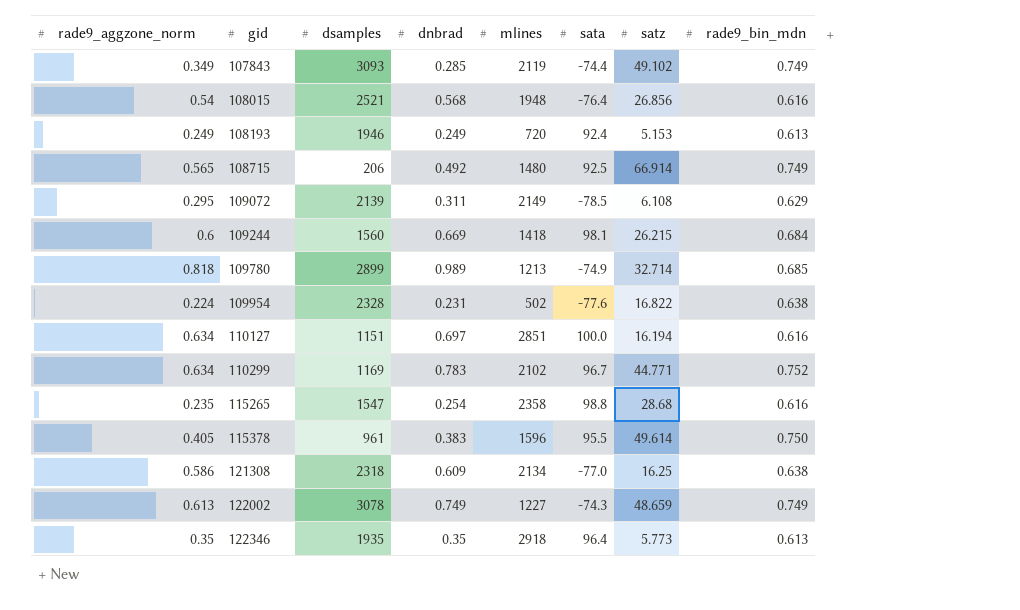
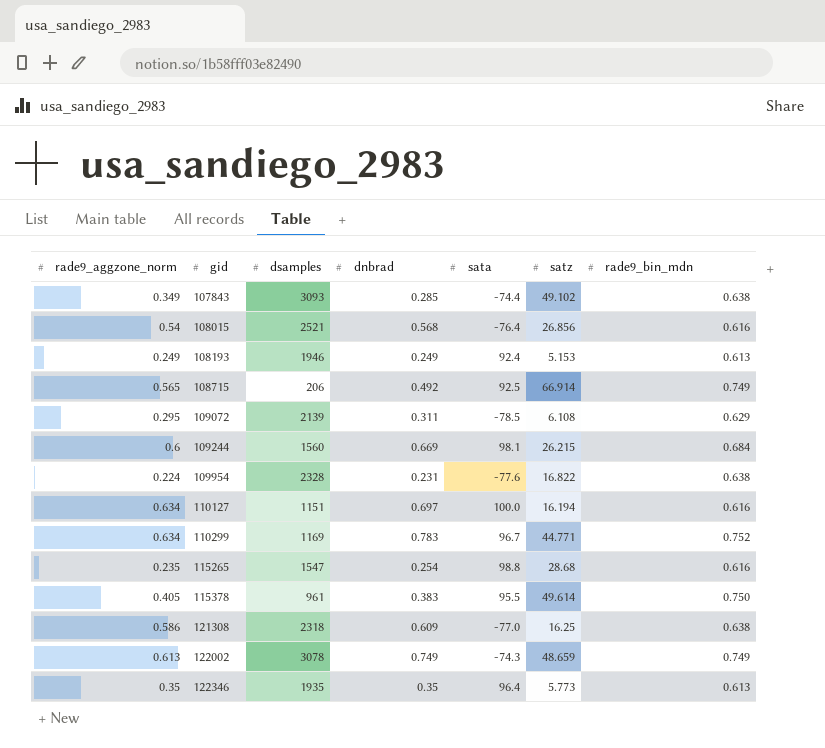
column mlines | position: 5 -> none
row 109780: 0.818 | 2899 | 0.989 | 1213 | -74.9 | 32.714 | 0.685 -> none
107843 | rade9_bin_mdn: 0.749 -> 0.638

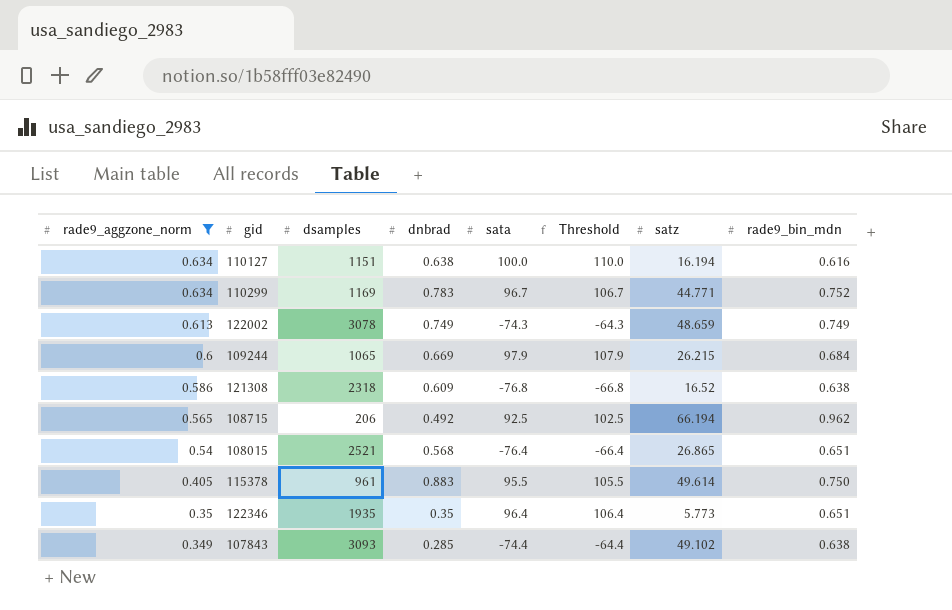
filter: none -> rade9_aggzone_norm >= 0.349
row order: gid ascending -> rade9_aggzone_norm descending
column Threshold | formula: none -> [sata] + 10
110127 | dnbrad: 0.697 -> 0.638
109244 | dsamples: 1560 -> 1065
109244 | sata: 98.1 -> 97.9
121308 | sata: -77.0 -> -76.8
121308 | satz: 16.25 -> 16.52
108715 | satz: 66.914 -> 66.194
108715 | rade9_bin_mdn: 0.749 -> 0.962
108015 | satz: 26.856 -> 26.865
108015 | rade9_bin_mdn: 0.616 -> 0.651
115378 | dnbrad: 0.383 -> 0.883
122346 | rade9_bin_mdn: 0.613 -> 0.651

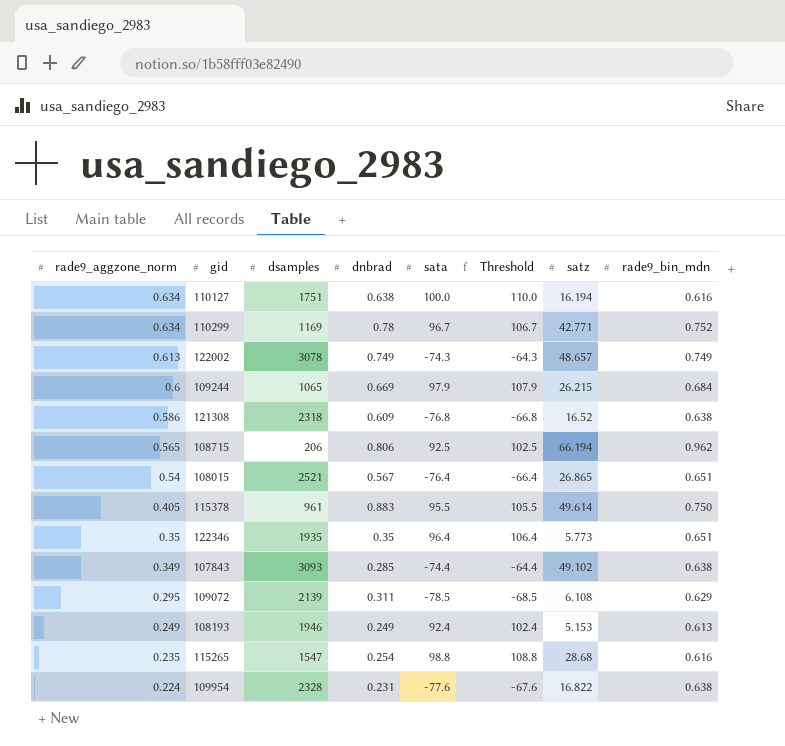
filter: rade9_aggzone_norm >= 0.349 -> none
110127 | dsamples: 1151 -> 1751
110299 | dnbrad: 0.783 -> 0.78
110299 | satz: 44.771 -> 42.771
122002 | satz: 48.659 -> 48.657
108715 | dnbrad: 0.492 -> 0.806
108015 | dnbrad: 0.568 -> 0.567

